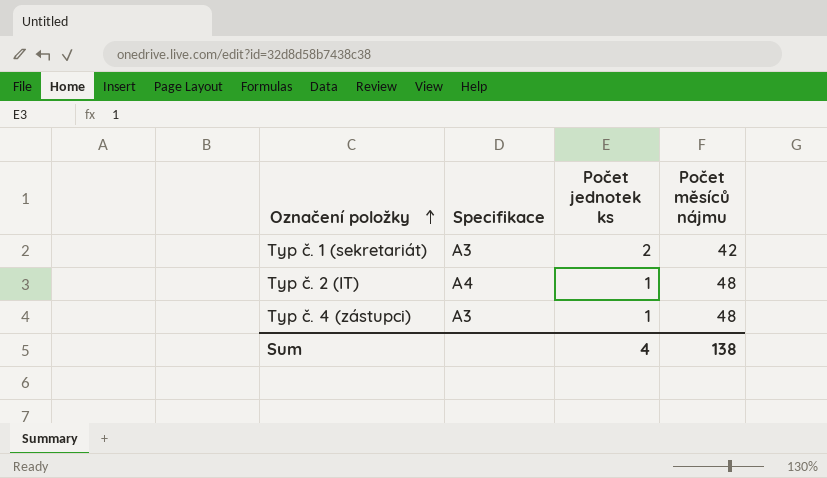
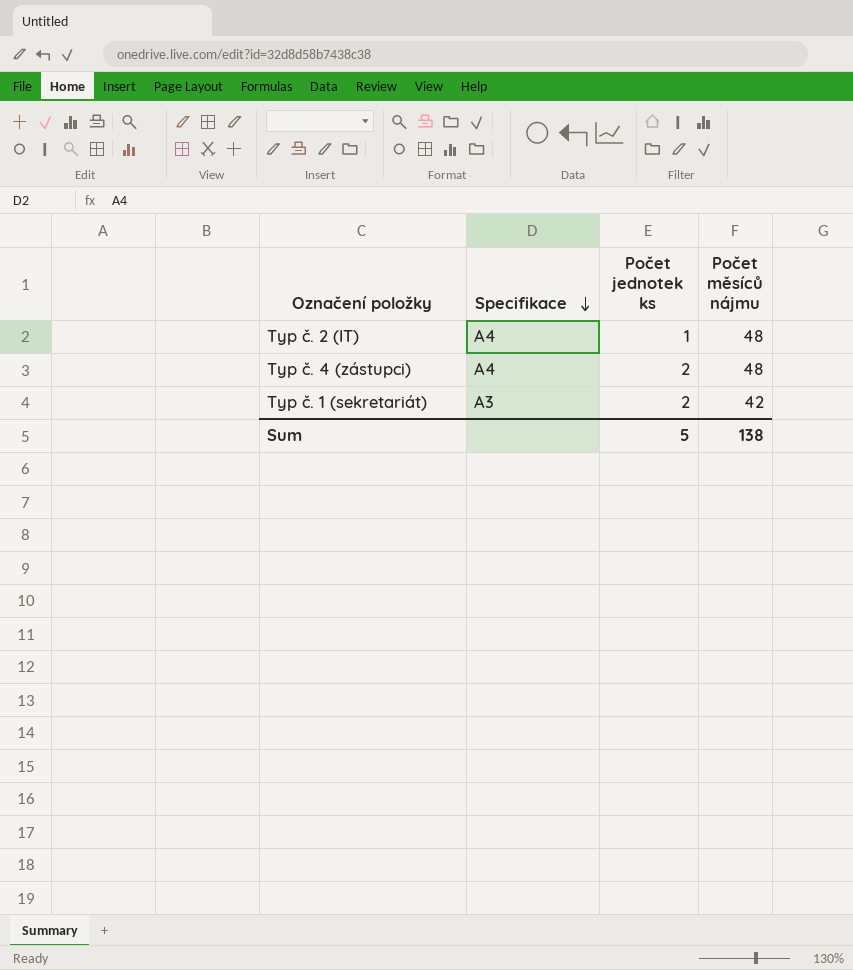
row order: Označení položky ascending -> Specifikace descending
Typ č. 4 (zástupci) | Specifikace: A3 -> A4
Typ č. 4 (zástupci) | Počet jednotek ks: 1 -> 2
Sum | Počet jednotek ks: 4 -> 5

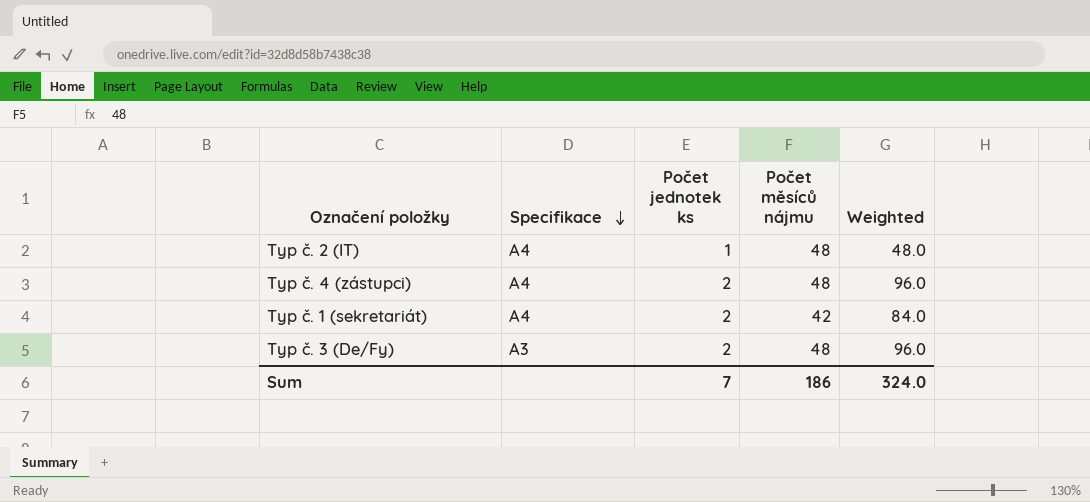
column Weighted | formula: none -> [Počet jednotek ks] * [Počet měsíců nájmu]
Typ č. 1 (sekretariát) | Specifikace: A3 -> A4
row Typ č. 3 (De/Fy): none -> A3 | 2 | 48 | 96.0
Sum | Počet jednotek ks: 5 -> 7
Sum | Počet měsíců nájmu: 138 -> 186

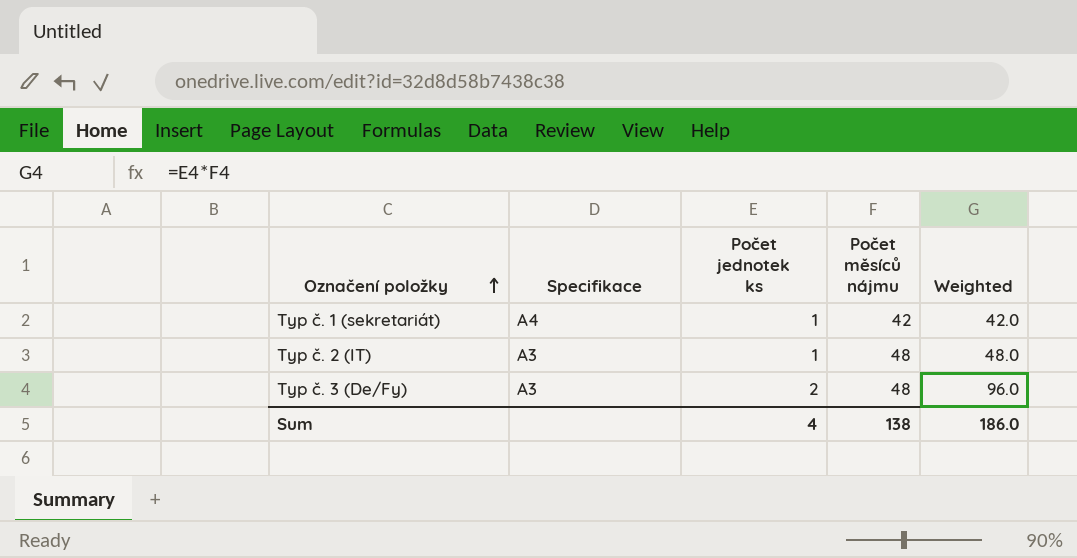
row order: Specifikace descending -> Označení položky ascending
row Typ č. 4 (zástupci): A4 | 2 | 48 | 96.0 -> none
Typ č. 1 (sekretariát) | Počet jednotek ks: 2 -> 1
Typ č. 1 (sekretariát) | Weighted: 84.0 -> 42.0
Typ č. 2 (IT) | Specifikace: A4 -> A3
Sum | Počet jednotek ks: 7 -> 4
Sum | Počet měsíců nájmu: 186 -> 138
Sum | Weighted: 324.0 -> 186.0

